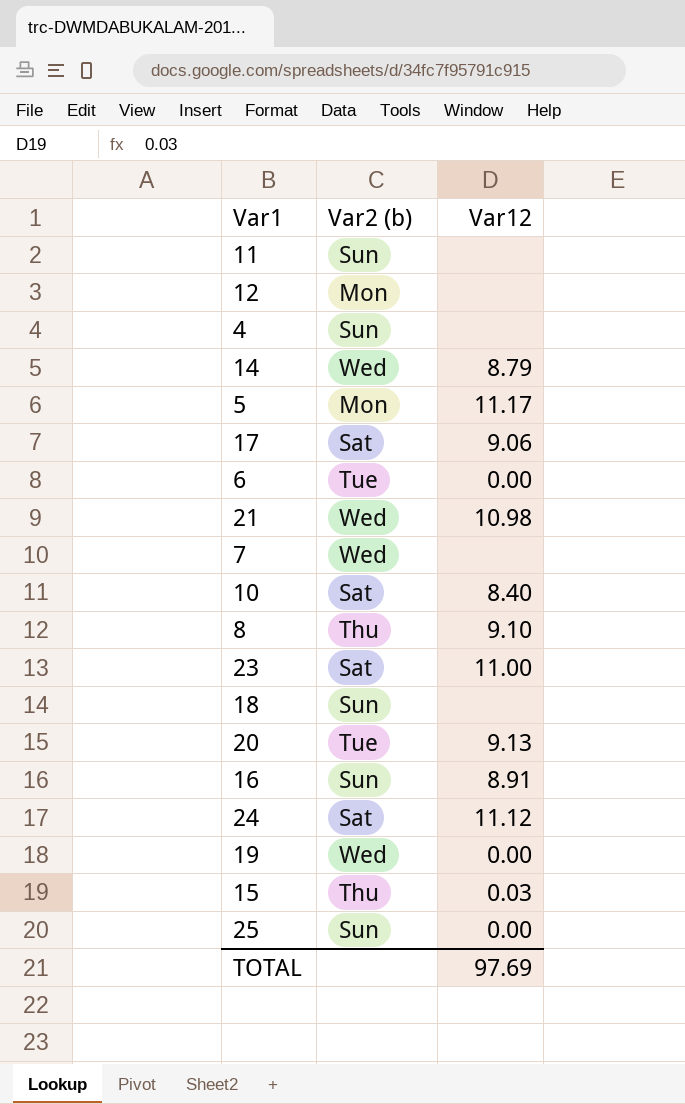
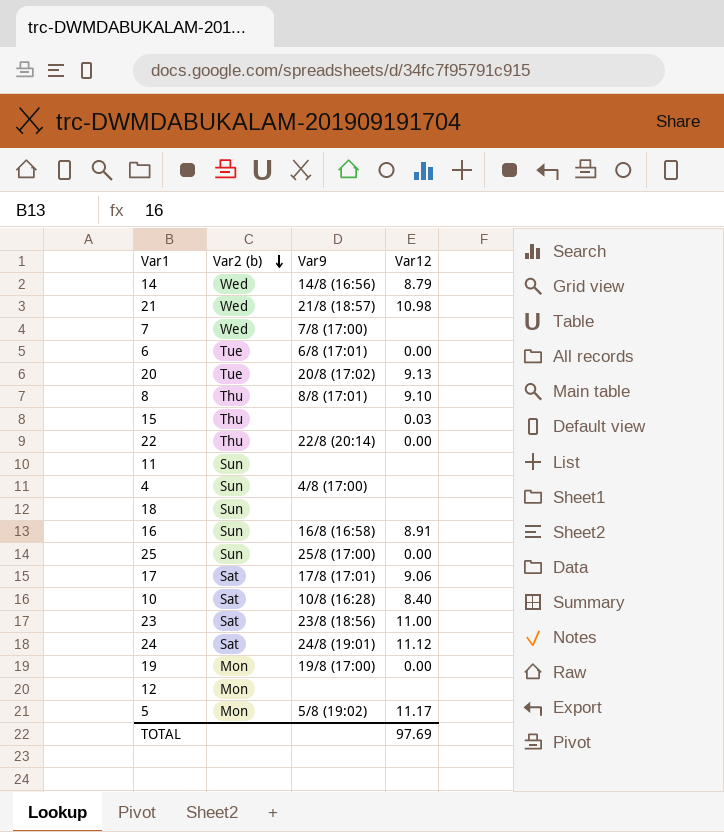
row order: none -> Var2 (b) descending
column Var9 | position: none -> 3
row 22: none -> Thu | 22/8 (20:14) | 0.00
19 | Var2 (b): Wed -> Mon

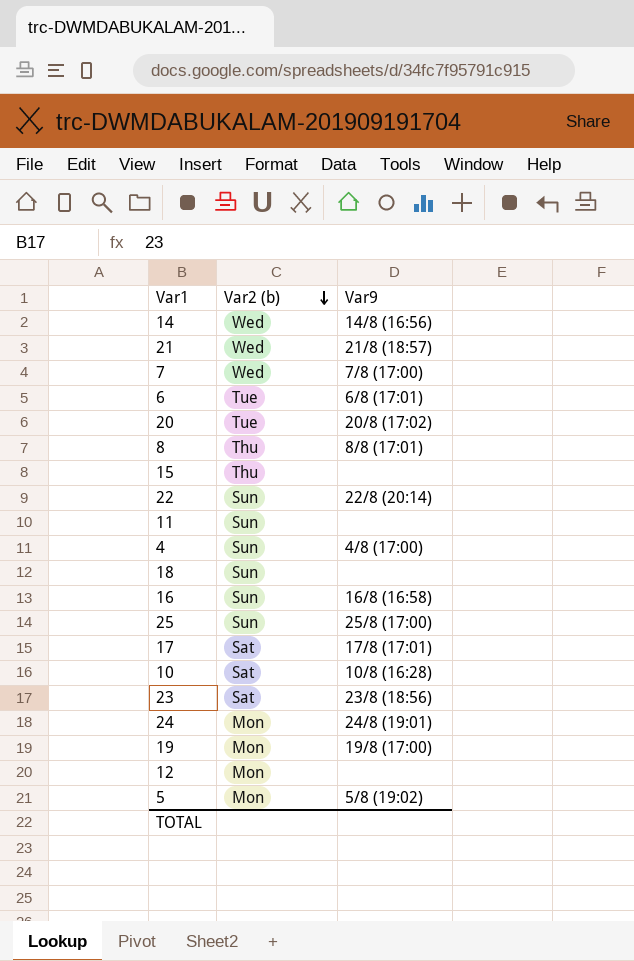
column Var12 | position: 4 -> none
22 | Var2 (b): Thu -> Sun
24 | Var2 (b): Sat -> Mon

